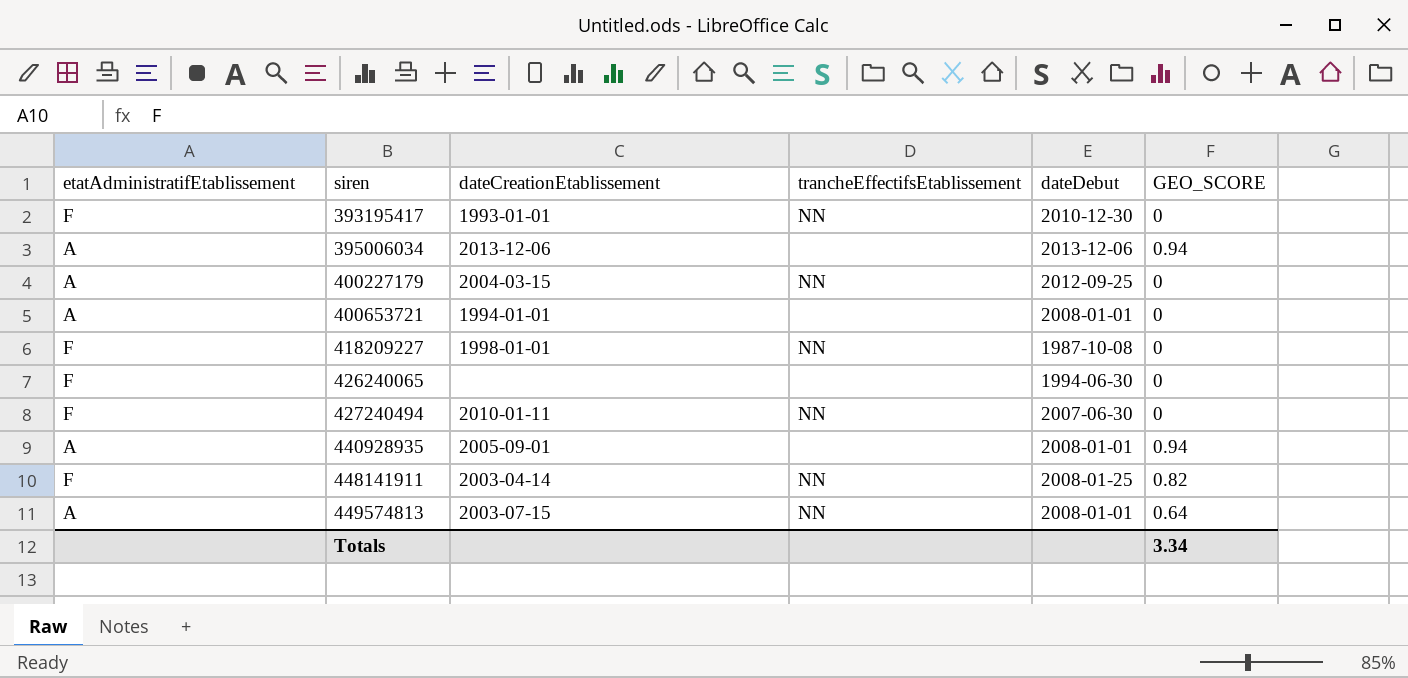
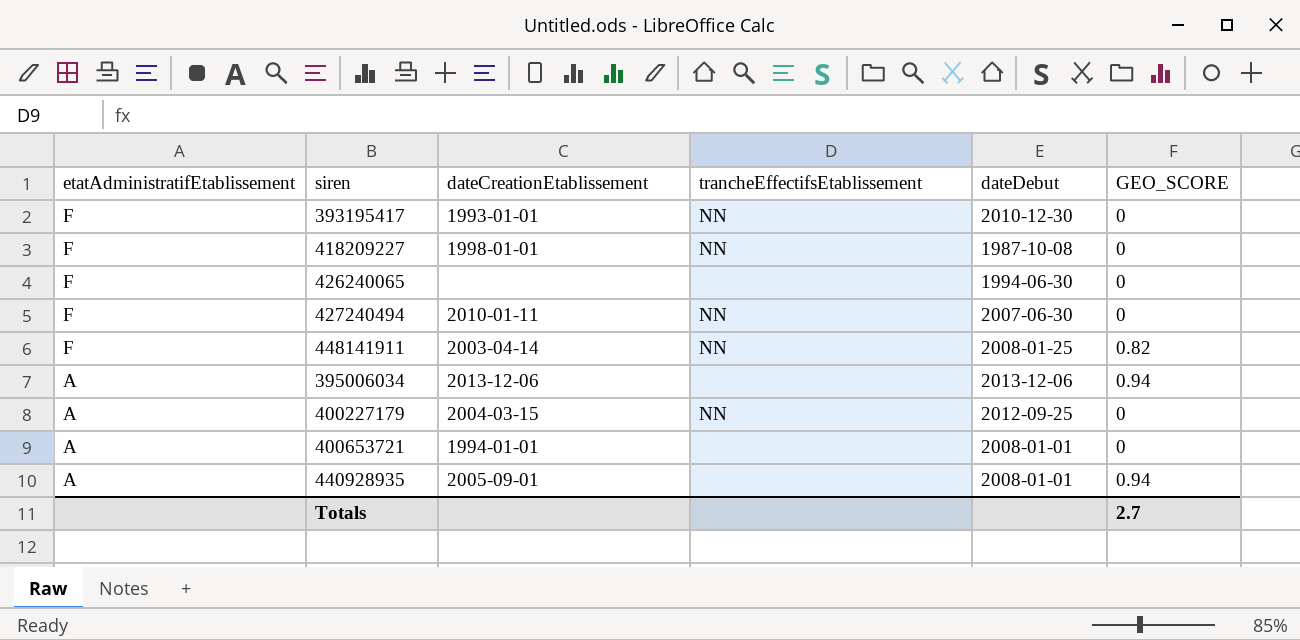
row order: siren ascending -> etatAdministratifEtablissement descending
row 449574813: A | 2003-07-15 | NN | 2008-01-01 | 0.64 -> none
Totals | GEO_SCORE: 3.34 -> 2.7

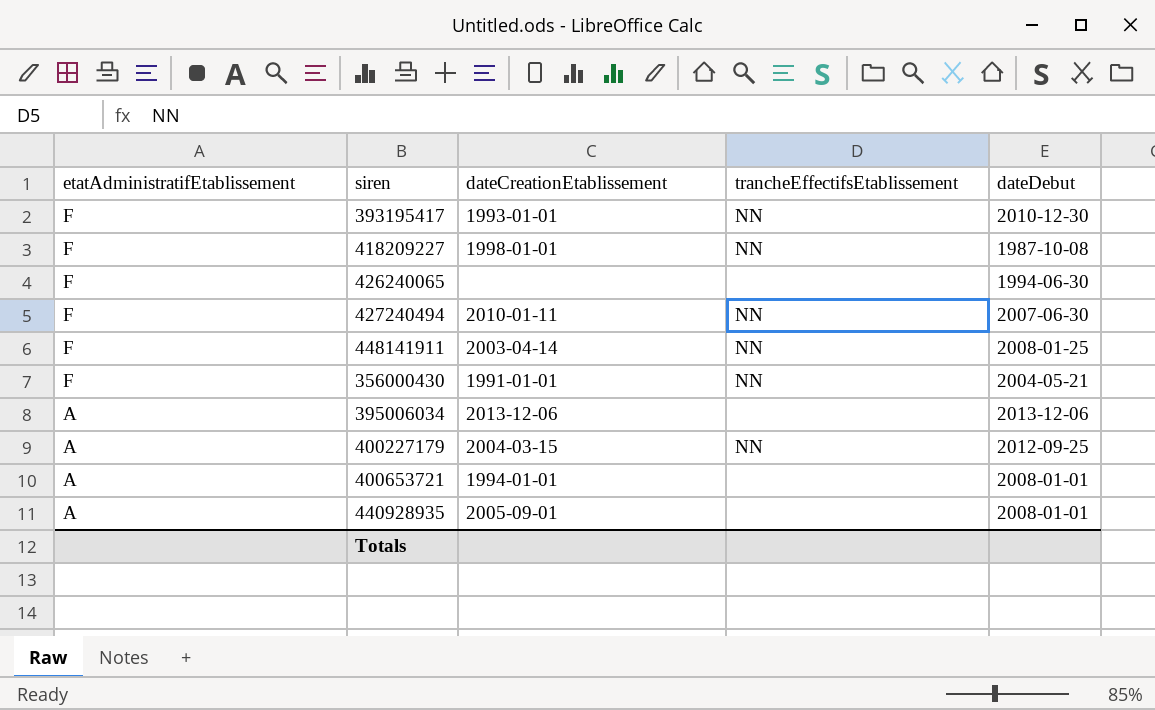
column GEO_SCORE | position: 6 -> none
row 356000430: none -> F | 1991-01-01 | NN | 2004-05-21

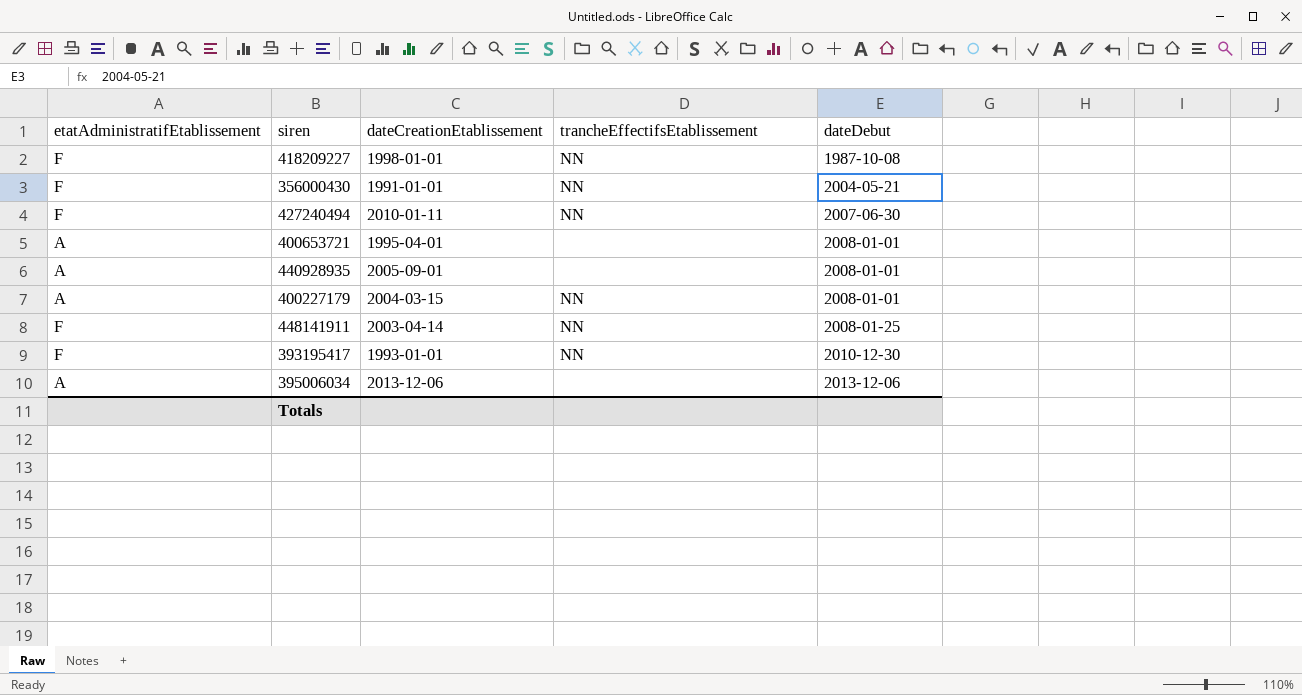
row order: etatAdministratifEtablissement descending -> dateDebut ascending
row 426240065: F | none | none | 1994-06-30 -> none
400653721 | dateCreationEtablissement: 1994-01-01 -> 1995-04-01
400227179 | dateDebut: 2012-09-25 -> 2008-01-01

